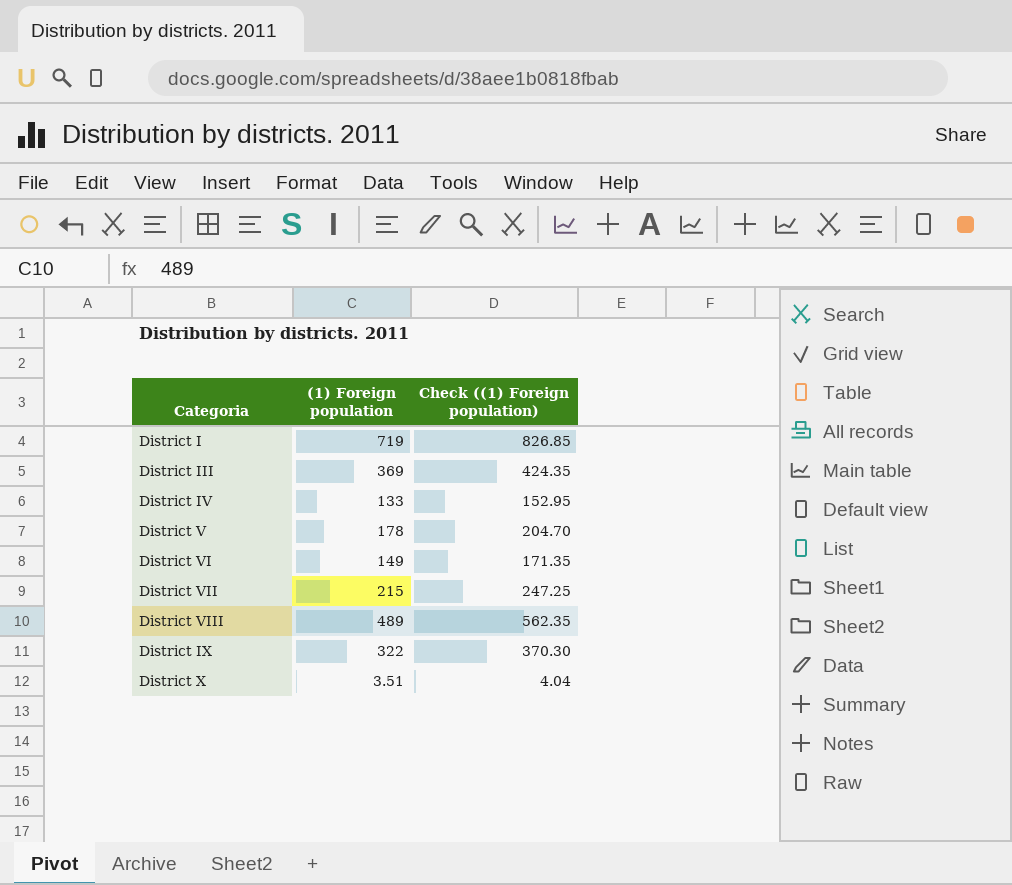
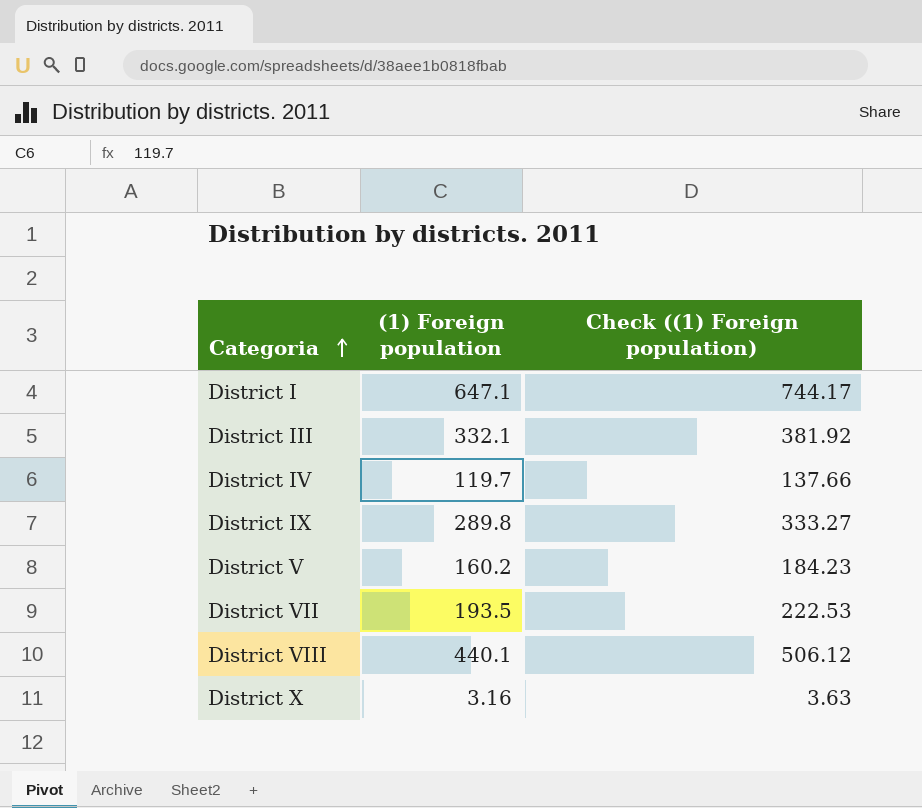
row order: none -> Categoria ascending
row District VI: 149 | 171.35 -> none
District I | (1) Foreign population: 719 -> 647.1
District I | Check ((1) Foreign population): 826.85 -> 744.17
District III | (1) Foreign population: 369 -> 332.1
District III | Check ((1) Foreign population): 424.35 -> 381.92
District IV | (1) Foreign population: 133 -> 119.7
District IV | Check ((1) Foreign population): 152.95 -> 137.66
District IX | (1) Foreign population: 322 -> 289.8
District IX | Check ((1) Foreign population): 370.30 -> 333.27
District V | (1) Foreign population: 178 -> 160.2
District V | Check ((1) Foreign population): 204.70 -> 184.23
District VII | (1) Foreign population: 215 -> 193.5
District VII | Check ((1) Foreign population): 247.25 -> 222.53
District VIII | (1) Foreign population: 489 -> 440.1
District VIII | Check ((1) Foreign population): 562.35 -> 506.12
District X | (1) Foreign population: 3.51 -> 3.16
District X | Check ((1) Foreign population): 4.04 -> 3.63

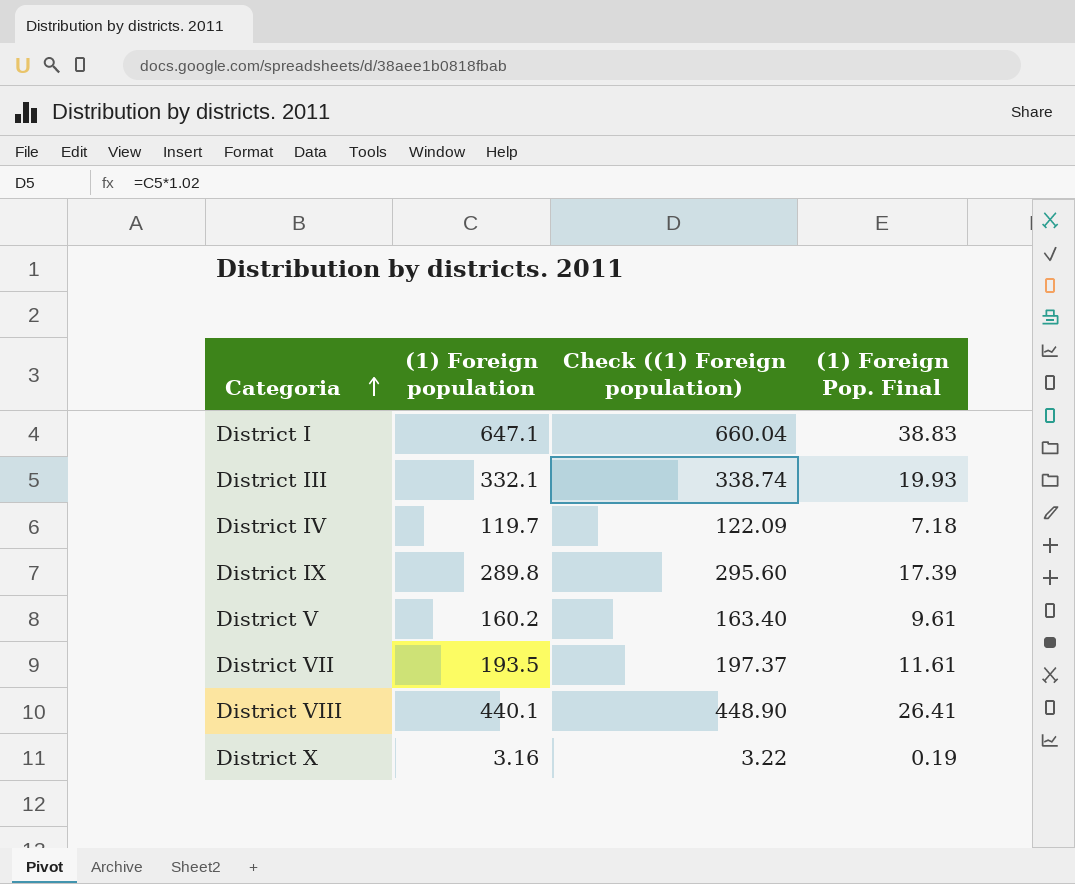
column Check ((1) Foreign population) | formula: [(1) Foreign population] * 1.15 -> [(1) Foreign population] * 1.02
column (1) Foreign Pop. Final | formula: none -> [(1) Foreign population] * 0.06

